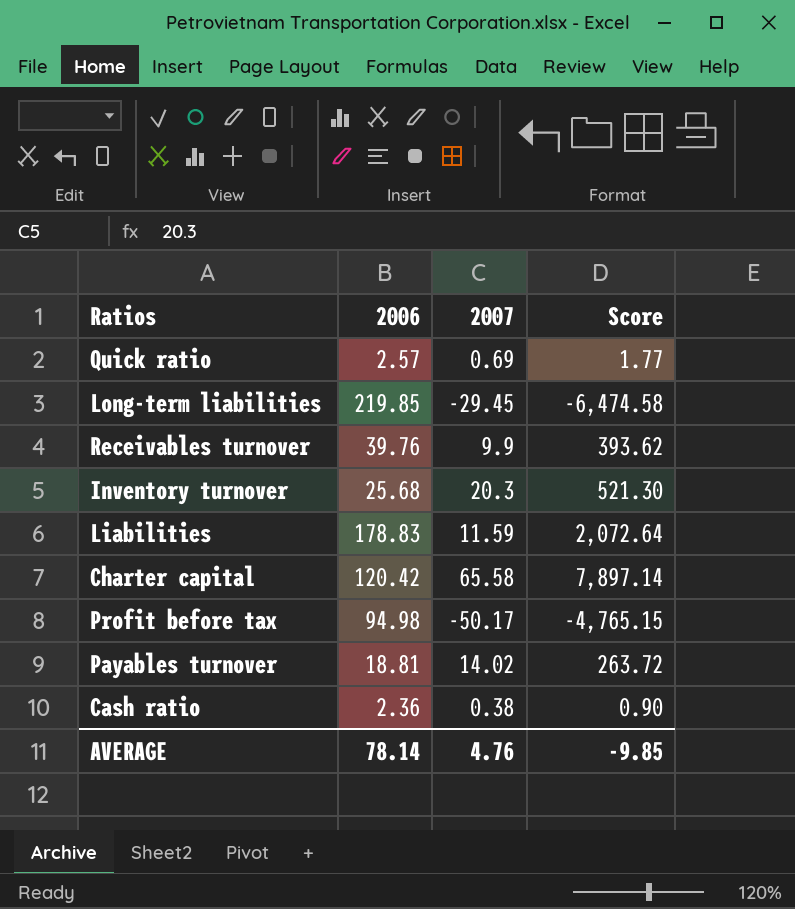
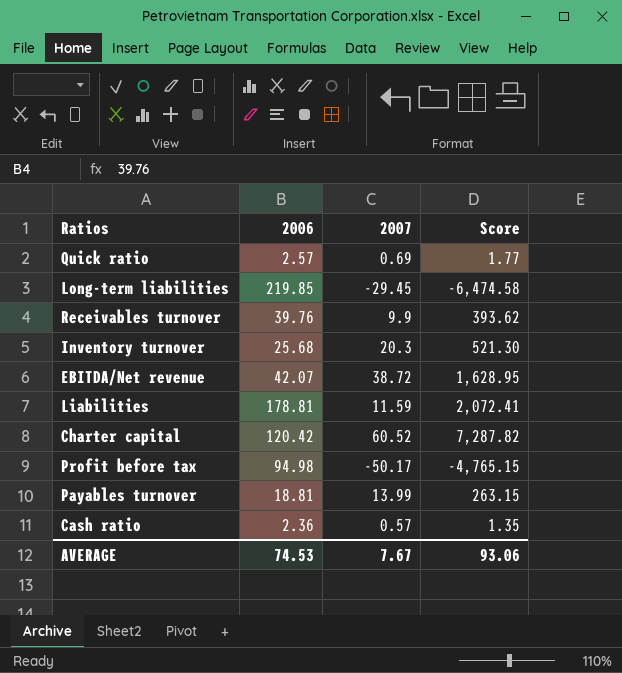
row EBITDA/Net revenue: none -> 42.07 | 38.72 | 1,628.95
Liabilities | 2006: 178.83 -> 178.81
Liabilities | Score: 2,072.64 -> 2,072.41
Charter capital | 2007: 65.58 -> 60.52
Charter capital | Score: 7,897.14 -> 7,287.82
Payables turnover | 2007: 14.02 -> 13.99
Payables turnover | Score: 263.72 -> 263.15
Cash ratio | 2007: 0.38 -> 0.57
Cash ratio | Score: 0.90 -> 1.35
AVERAGE | 2006: 78.14 -> 74.53
AVERAGE | 2007: 4.76 -> 7.67
AVERAGE | Score: -9.85 -> 93.06

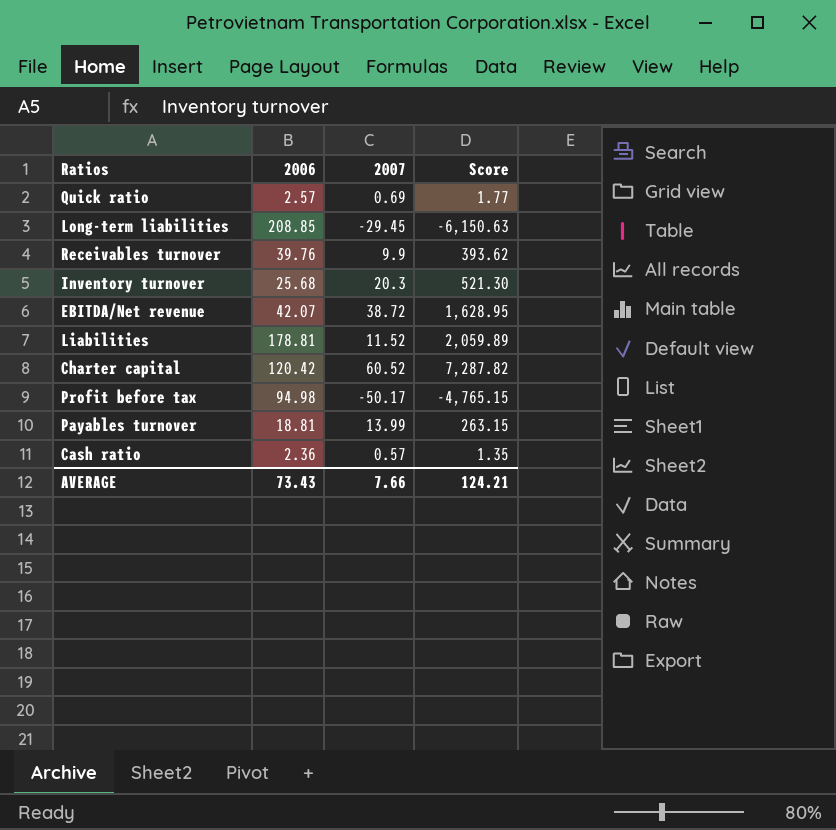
Long-term liabilities | 2006: 219.85 -> 208.85
Long-term liabilities | Score: -6,474.58 -> -6,150.63
Liabilities | 2007: 11.59 -> 11.52
Liabilities | Score: 2,072.41 -> 2,059.89
AVERAGE | 2006: 74.53 -> 73.43
AVERAGE | 2007: 7.67 -> 7.66
AVERAGE | Score: 93.06 -> 124.21

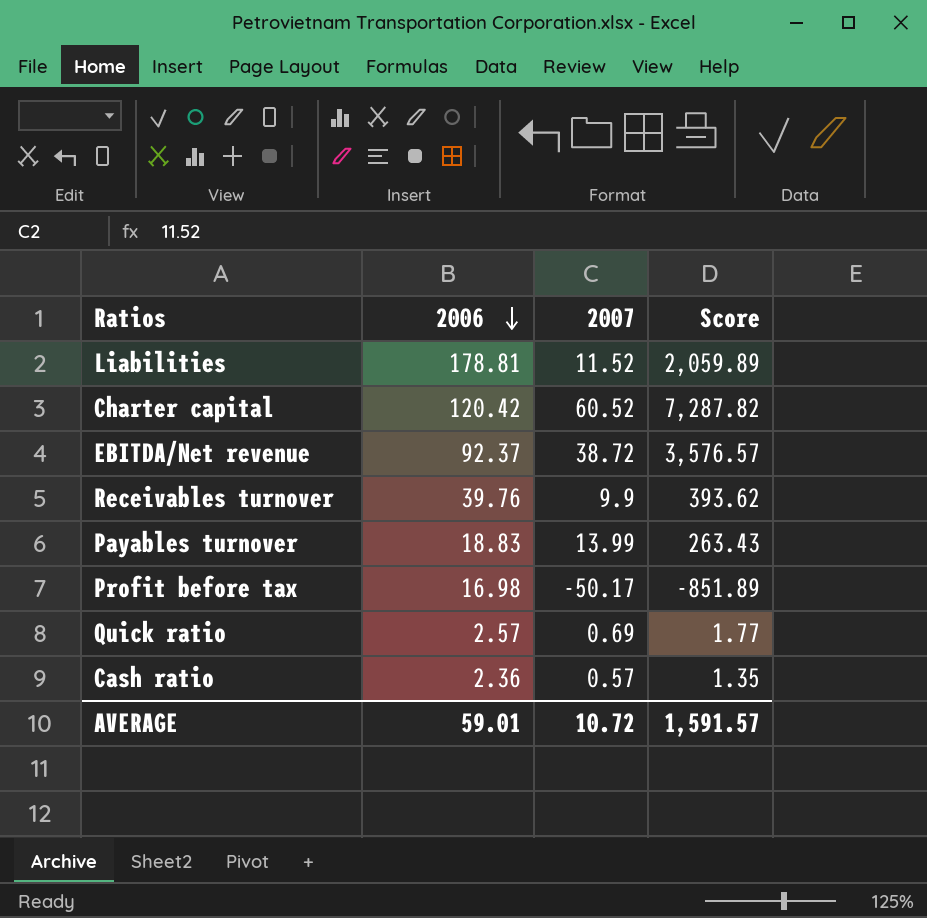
row order: none -> 2006 descending
row Long-term liabilities: 208.85 | -29.45 | -6,150.63 -> none
row Inventory turnover: 25.68 | 20.3 | 521.30 -> none
EBITDA/Net revenue | 2006: 42.07 -> 92.37
EBITDA/Net revenue | Score: 1,628.95 -> 3,576.57
Payables turnover | 2006: 18.81 -> 18.83
Payables turnover | Score: 263.15 -> 263.43
Profit before tax | 2006: 94.98 -> 16.98
Profit before tax | Score: -4,765.15 -> -851.89
AVERAGE | 2006: 73.43 -> 59.01
AVERAGE | 2007: 7.66 -> 10.72
AVERAGE | Score: 124.21 -> 1,591.57

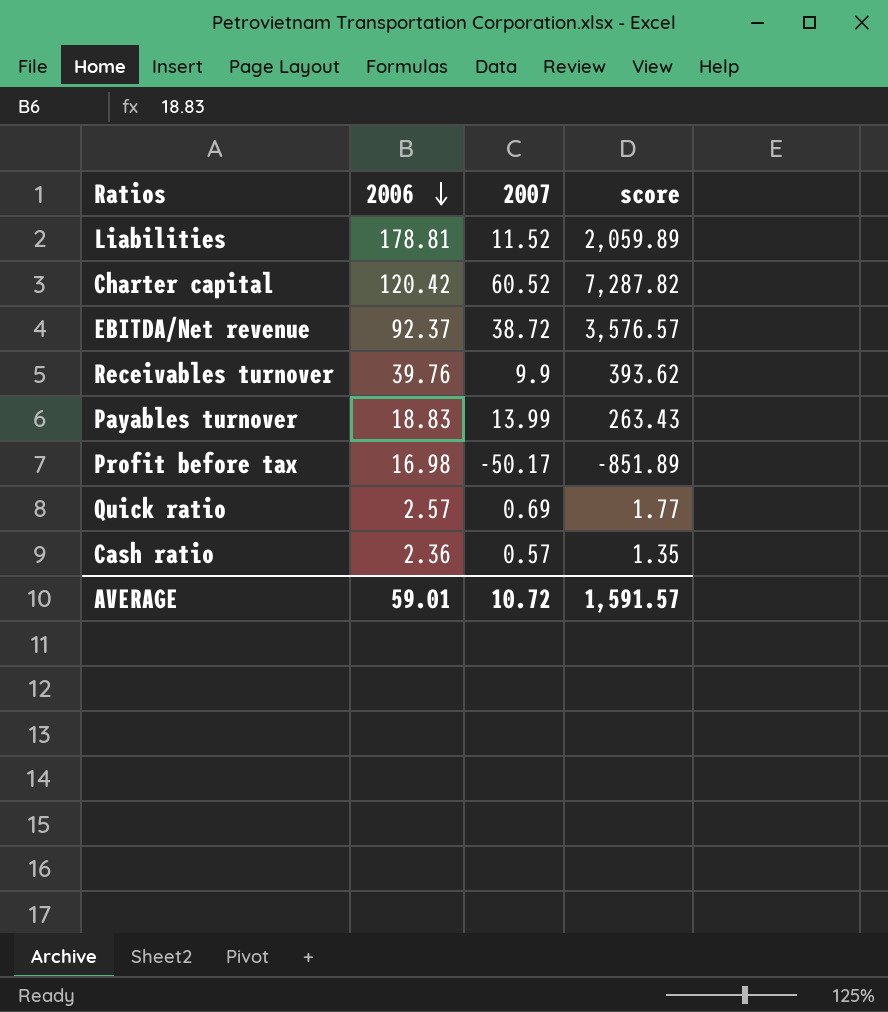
column name: Score -> score

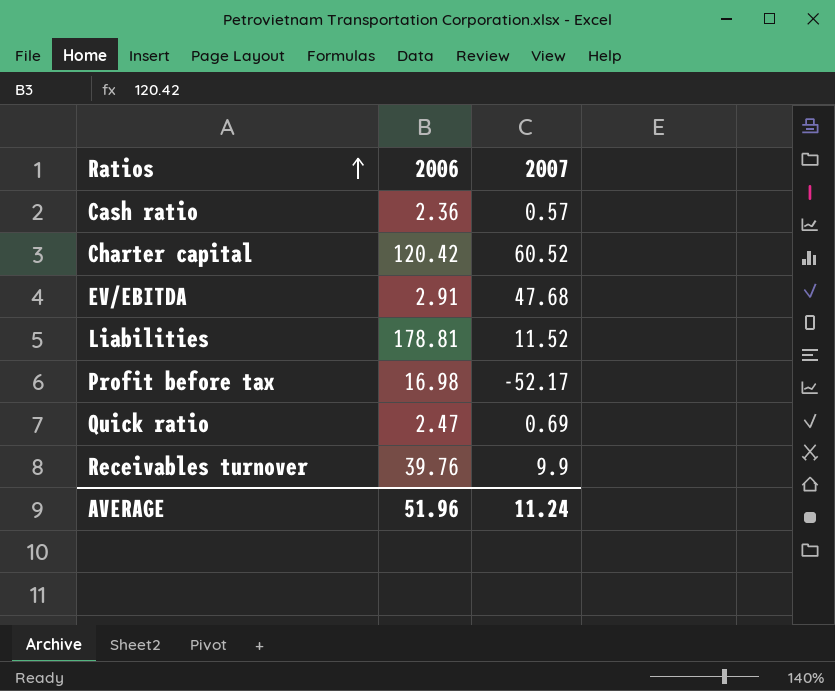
row order: 2006 descending -> Ratios ascending
column score | formula: [2006] * [2007] -> none
row EBITDA/Net revenue: 92.37 | 38.72 | 3,576.57 -> none
row Payables turnover: 18.83 | 13.99 | 263.43 -> none
row EV/EBITDA: none -> 2.91 | 47.68
Profit before tax | 2007: -50.17 -> -52.17
Quick ratio | 2006: 2.57 -> 2.47
AVERAGE | 2006: 59.01 -> 51.96
AVERAGE | 2007: 10.72 -> 11.24

